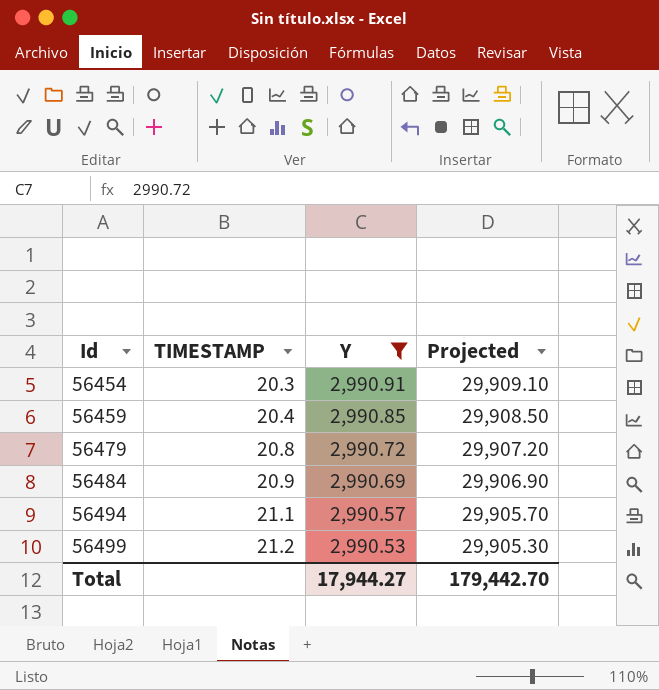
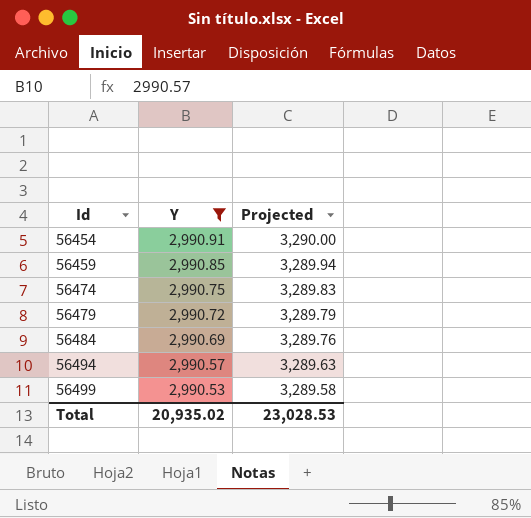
column TIMESTAMP | position: 2 -> none
column Projected | formula: [Y] * 10 -> [Y] * 1.1
row 56474: none -> 2,990.75 | 3,289.83
Total | Y: 17,944.27 -> 20,935.02
Total | Projected: 179,442.70 -> 23,028.53

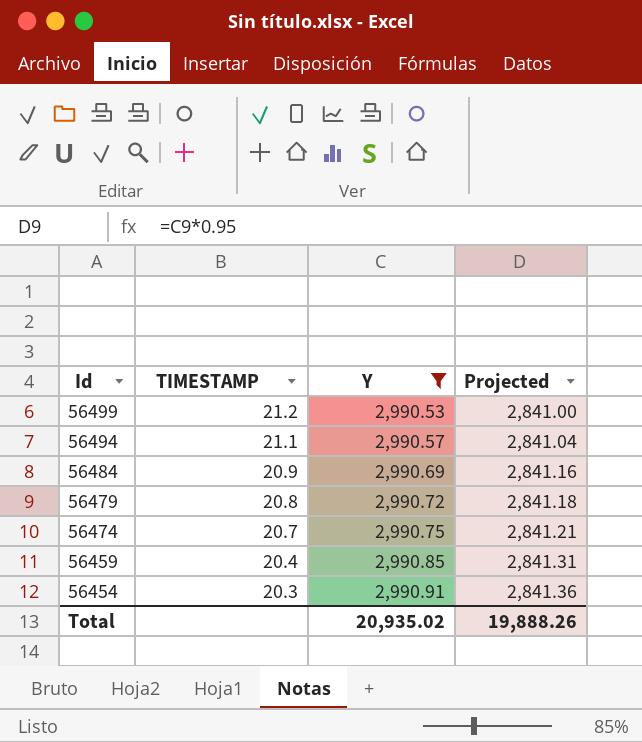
row order: Id ascending -> Id descending
column TIMESTAMP | position: none -> 2
column Projected | formula: [Y] * 1.1 -> [Y] * 0.95
Total | Projected: 23,028.53 -> 19,888.26

